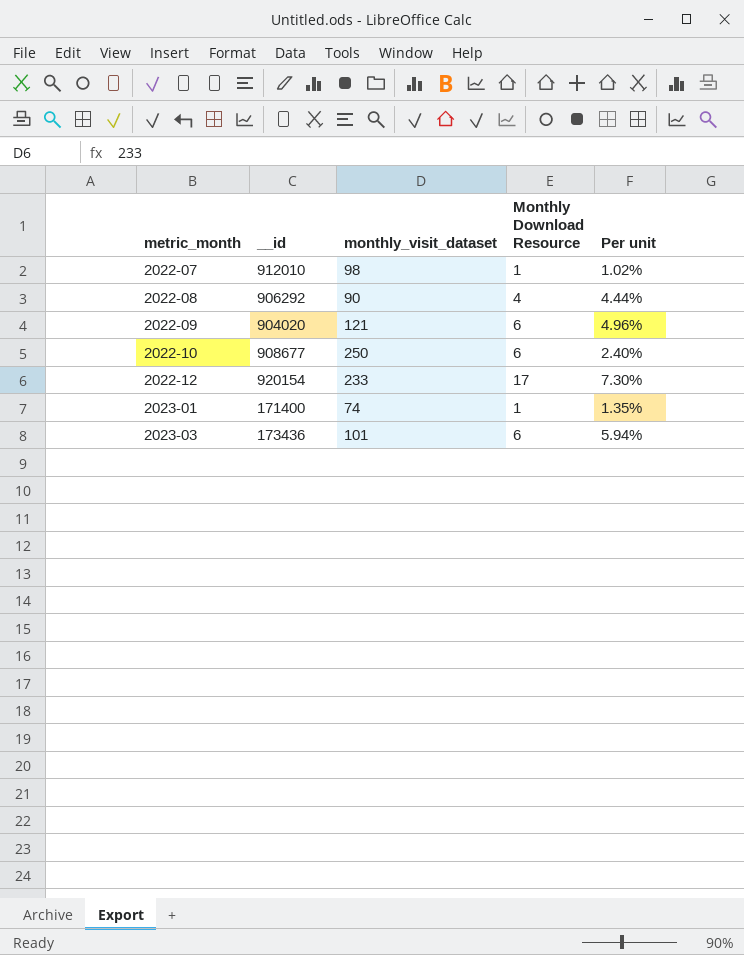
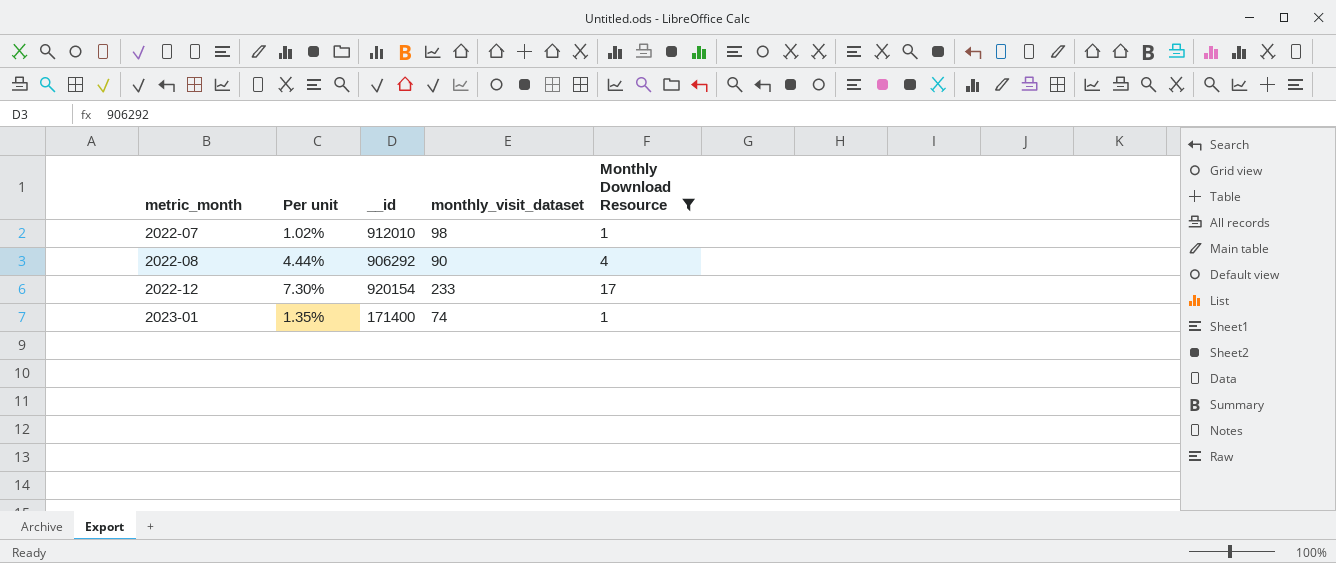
filter: none -> Monthly Download Resource != 6
column Per unit | position: 5 -> 2

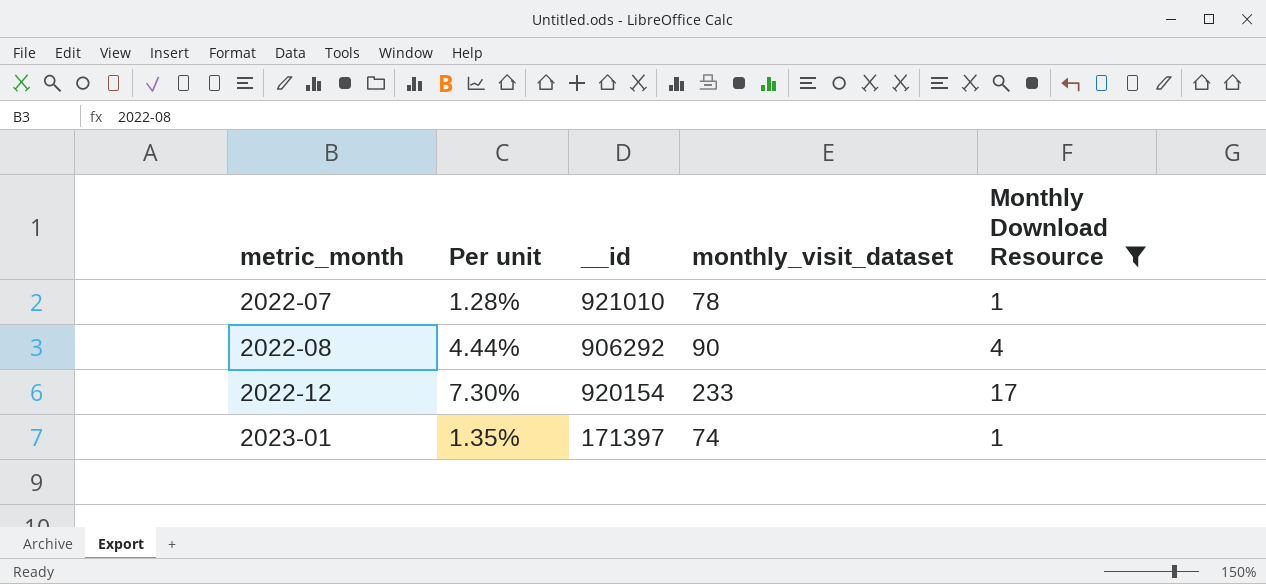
2022-07 | Per unit: 1.02% -> 1.28%
2022-07 | __id: 912010 -> 921010
2022-07 | monthly_visit_dataset: 98 -> 78
2023-01 | __id: 171400 -> 171397

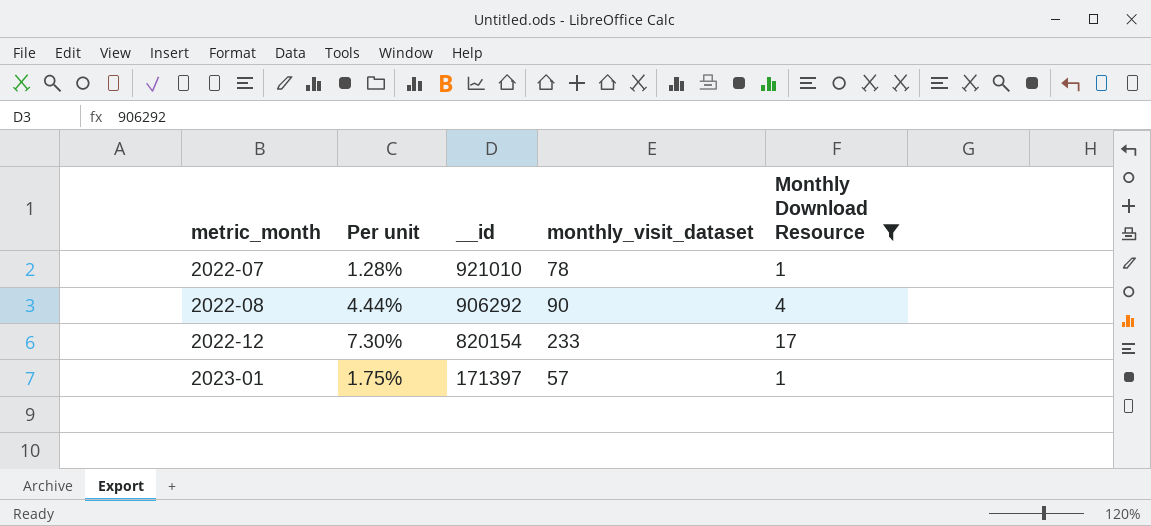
2022-12 | __id: 920154 -> 820154
2023-01 | Per unit: 1.35% -> 1.75%
2023-01 | monthly_visit_dataset: 74 -> 57

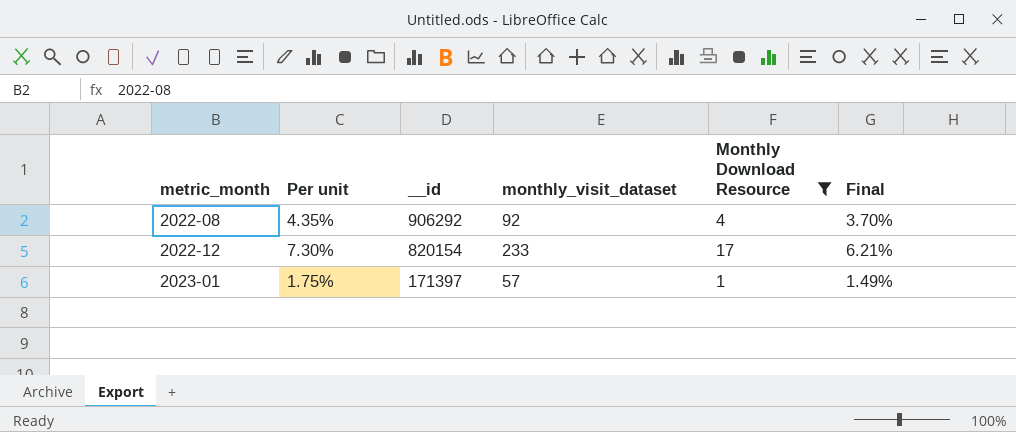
column Final | formula: none -> [Per unit] * 0.85
row 2022-07: 1.28% | 921010 | 78 | 1 -> none
2022-08 | Per unit: 4.44% -> 4.35%
2022-08 | monthly_visit_dataset: 90 -> 92

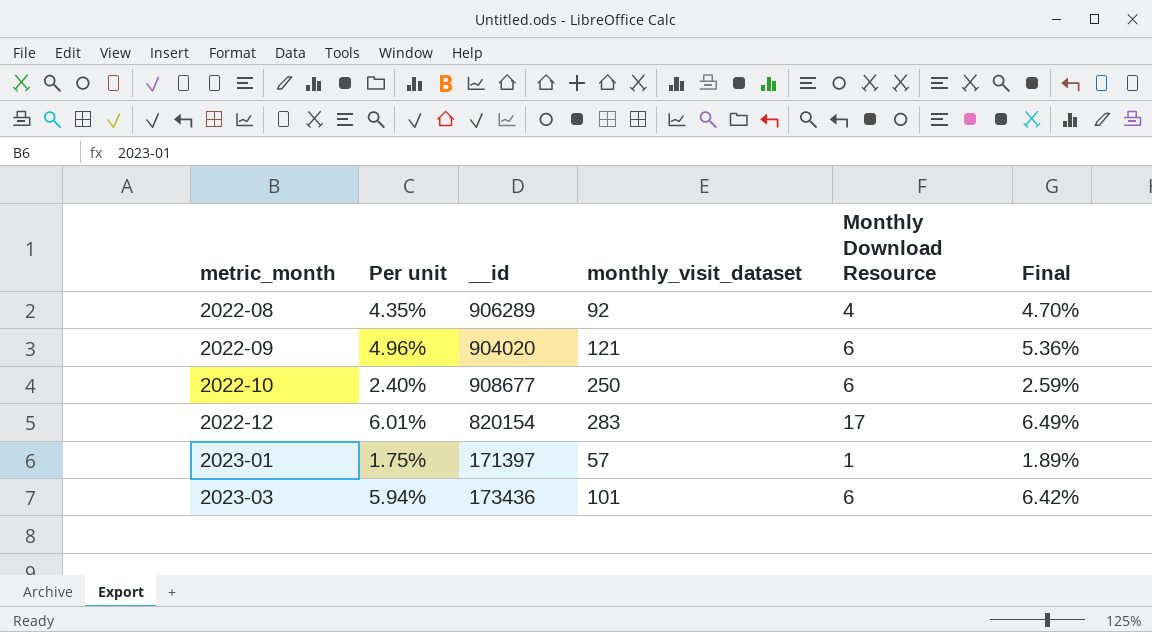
filter: Monthly Download Resource != 6 -> none
column Final | formula: [Per unit] * 0.85 -> [Per unit] * 1.08
2022-08 | __id: 906292 -> 906289
2022-12 | Per unit: 7.30% -> 6.01%
2022-12 | monthly_visit_dataset: 233 -> 283

